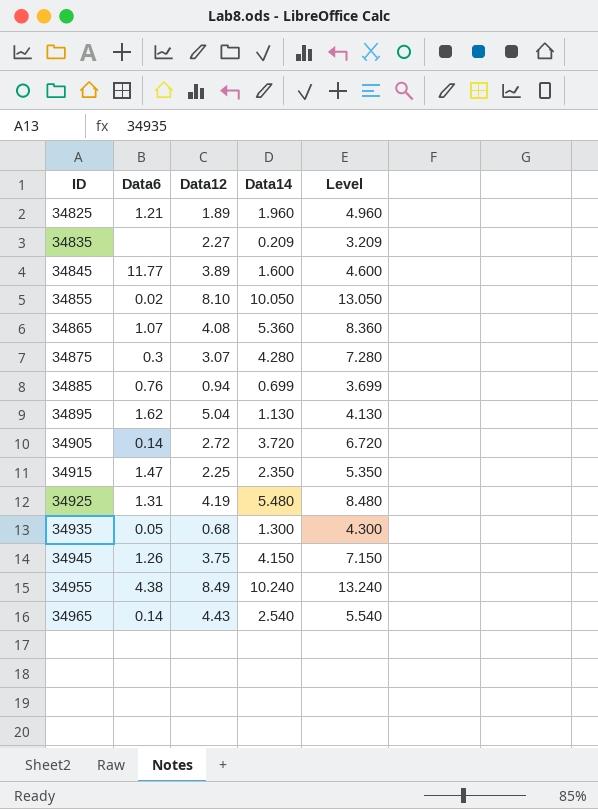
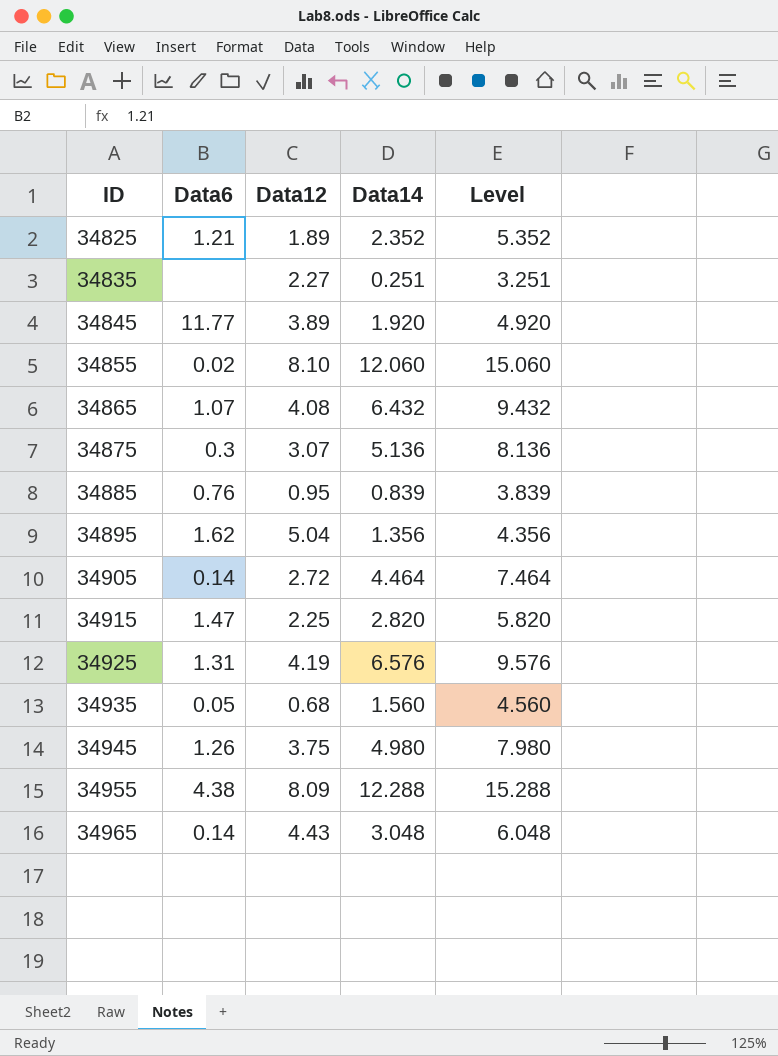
34825 | Data14: 1.960 -> 2.352
34825 | Level: 4.960 -> 5.352
34835 | Data14: 0.209 -> 0.251
34835 | Level: 3.209 -> 3.251
34845 | Data14: 1.600 -> 1.920
34845 | Level: 4.600 -> 4.920
34855 | Data14: 10.050 -> 12.060
34855 | Level: 13.050 -> 15.060
34865 | Data14: 5.360 -> 6.432
34865 | Level: 8.360 -> 9.432
34875 | Data14: 4.280 -> 5.136
34875 | Level: 7.280 -> 8.136
34885 | Data12: 0.94 -> 0.95
34885 | Data14: 0.699 -> 0.839
34885 | Level: 3.699 -> 3.839
34895 | Data14: 1.130 -> 1.356
34895 | Level: 4.130 -> 4.356
34905 | Data14: 3.720 -> 4.464
34905 | Level: 6.720 -> 7.464
34915 | Data14: 2.350 -> 2.820
34915 | Level: 5.350 -> 5.820
34925 | Data14: 5.480 -> 6.576
34925 | Level: 8.480 -> 9.576
34935 | Data14: 1.300 -> 1.560
34935 | Level: 4.300 -> 4.560
34945 | Data14: 4.150 -> 4.980
34945 | Level: 7.150 -> 7.980
34955 | Data12: 8.49 -> 8.09
34955 | Data14: 10.240 -> 12.288
34955 | Level: 13.240 -> 15.288
34965 | Data14: 2.540 -> 3.048
34965 | Level: 5.540 -> 6.048

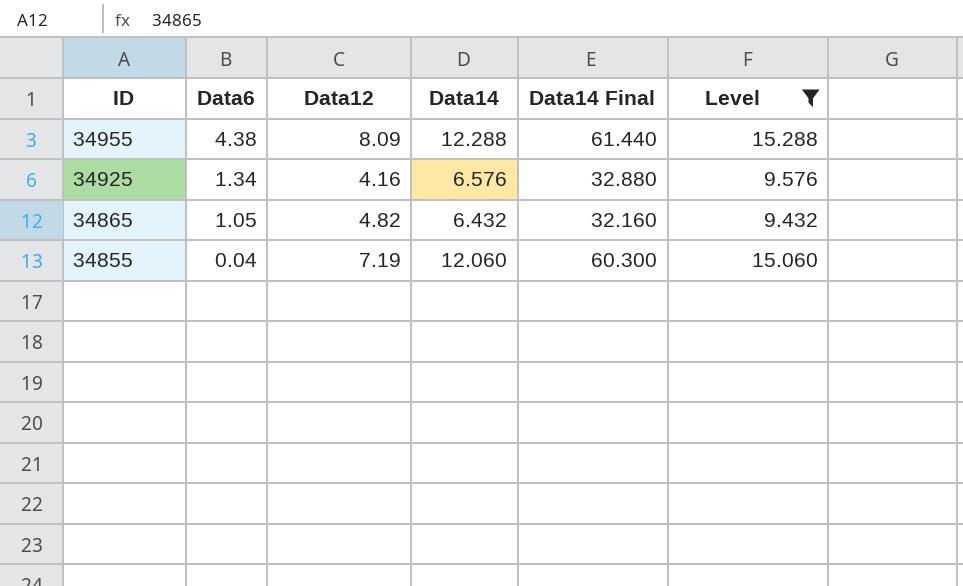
filter: none -> Level >= 9.432
row order: ID ascending -> ID descending
column Data14 Final | formula: none -> [Data14] * 5
34925 | Data6: 1.31 -> 1.34
34925 | Data12: 4.19 -> 4.16
34865 | Data6: 1.07 -> 1.05
34865 | Data12: 4.08 -> 4.82
34855 | Data6: 0.02 -> 0.04
34855 | Data12: 8.10 -> 7.19

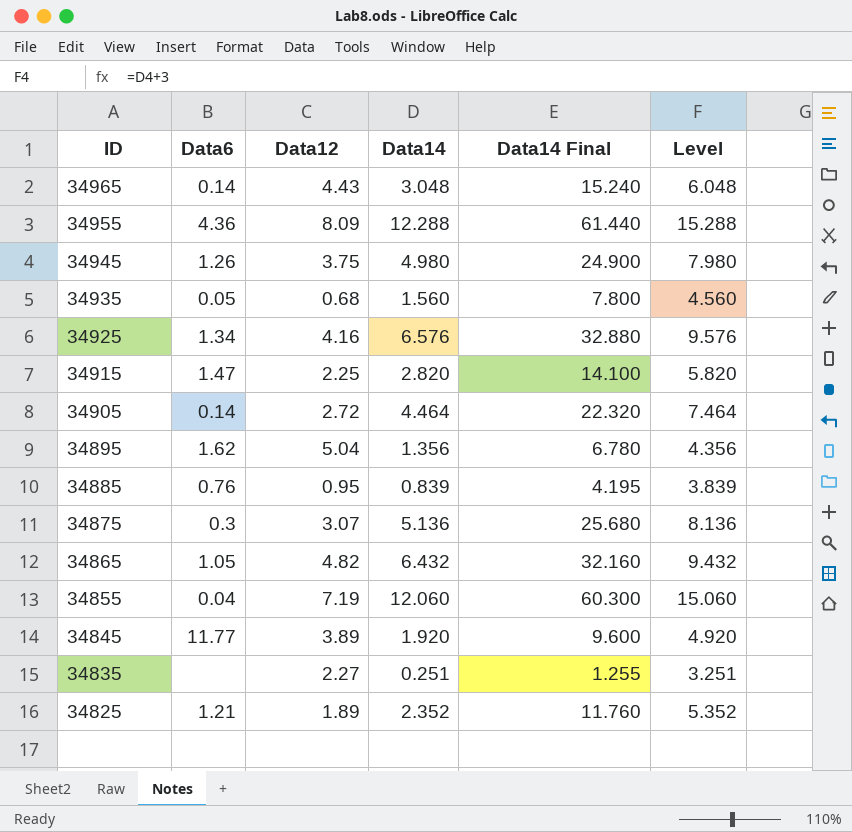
filter: Level >= 9.432 -> none
34955 | Data6: 4.38 -> 4.36

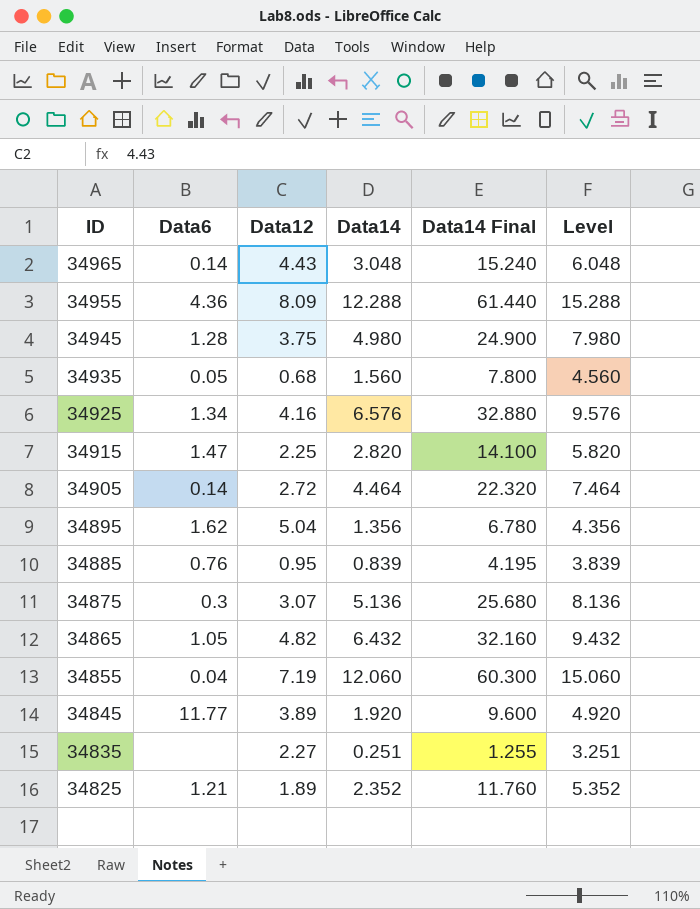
34945 | Data6: 1.26 -> 1.28

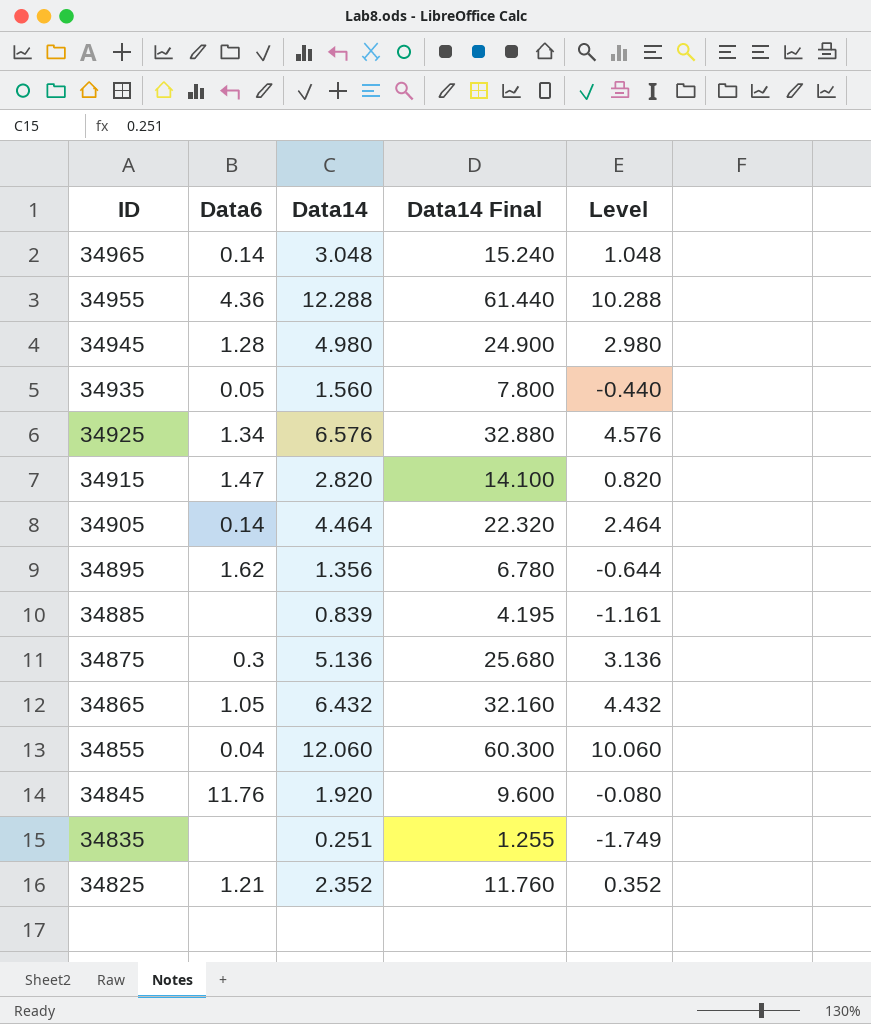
column Data12 | position: 3 -> none
column Level | formula: [Data14] + 3 -> [Data14] - 2
34885 | Data6: 0.76 -> none
34845 | Data6: 11.77 -> 11.76

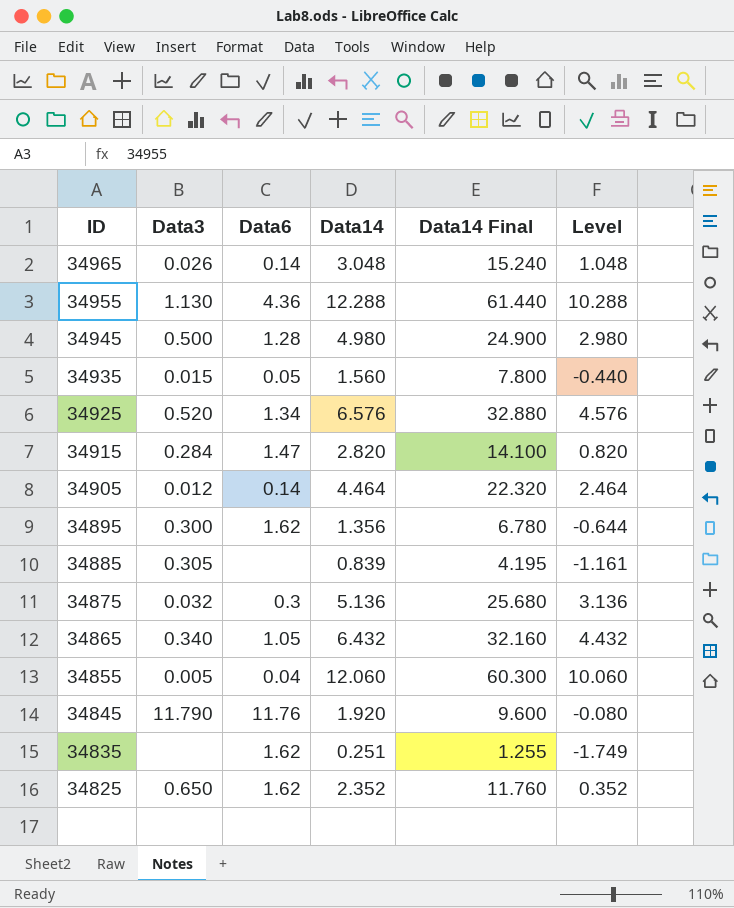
column Data3 | position: none -> 2
34835 | Data6: none -> 1.62
34825 | Data6: 1.21 -> 1.62

